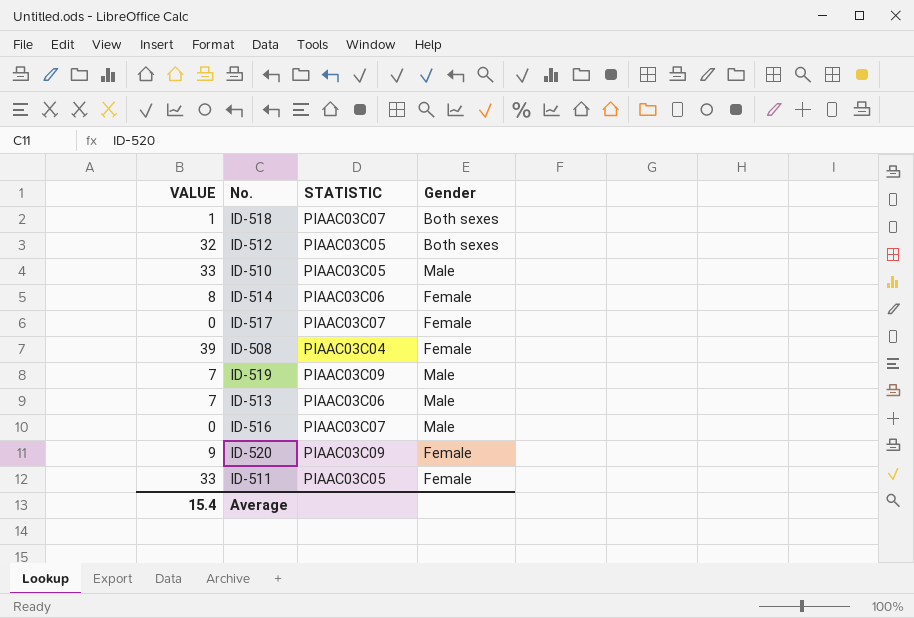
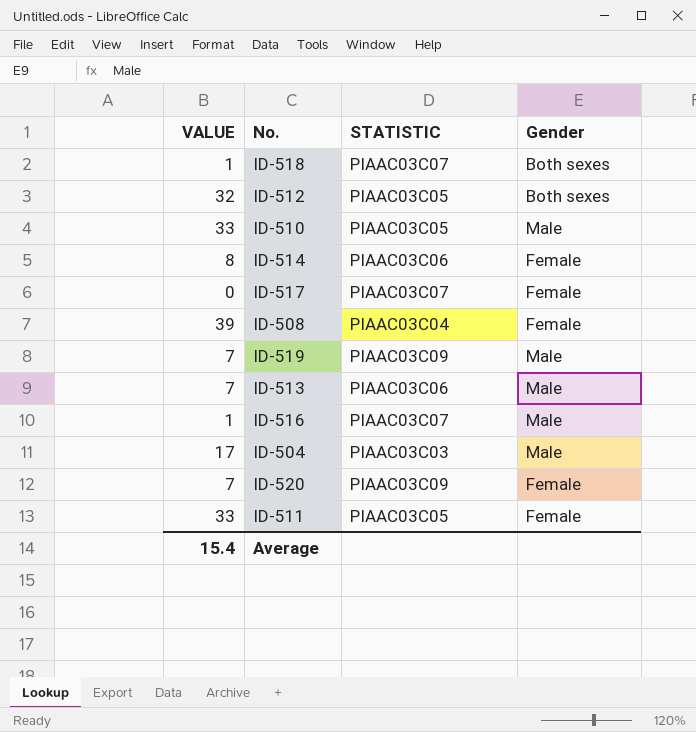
ID-516 | VALUE: 0 -> 1
row ID-504: none -> 17 | PIAAC03C03 | Male
ID-520 | VALUE: 9 -> 7

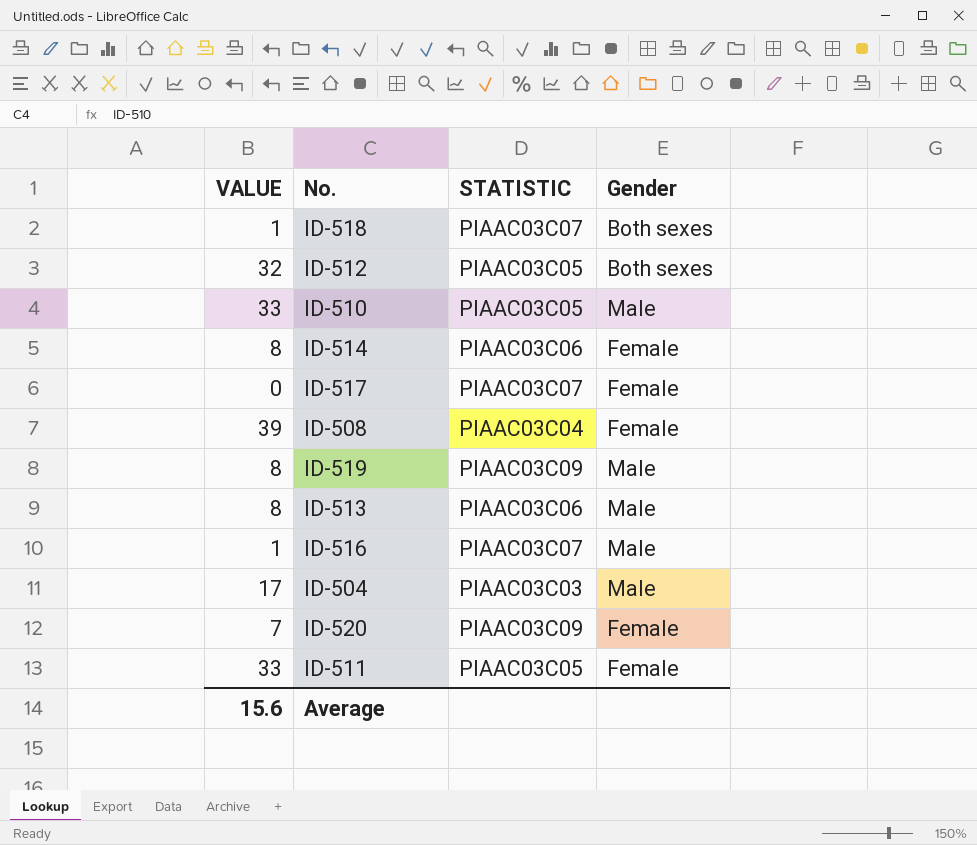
ID-519 | VALUE: 7 -> 8
ID-513 | VALUE: 7 -> 8
Average | VALUE: 15.4 -> 15.6

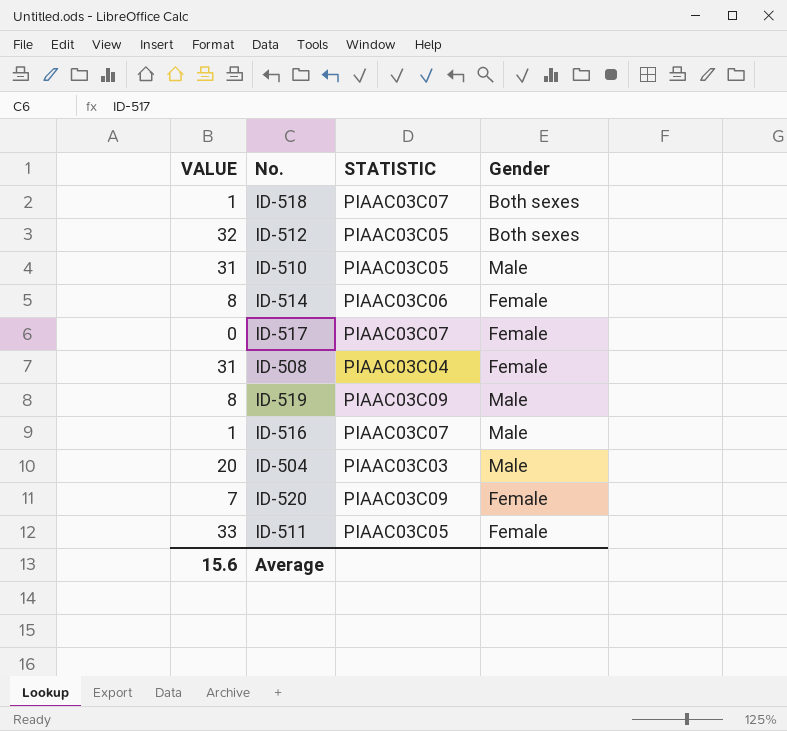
row ID-513: 8 | PIAAC03C06 | Male -> none
ID-510 | VALUE: 33 -> 31
ID-508 | VALUE: 39 -> 31
ID-504 | VALUE: 17 -> 20

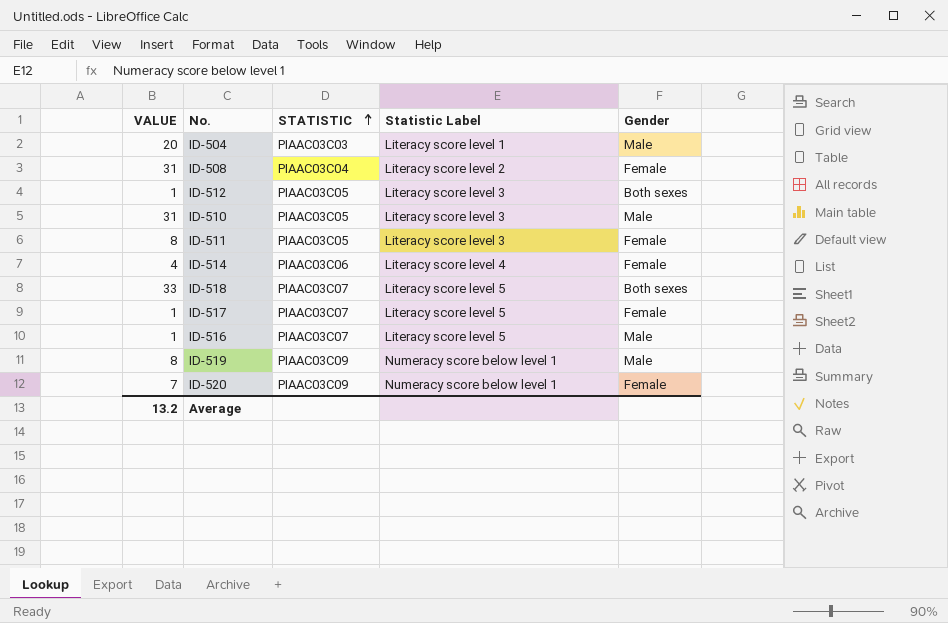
row order: none -> STATISTIC ascending
column Statistic Label | position: none -> 4
ID-512 | VALUE: 32 -> 1
ID-511 | VALUE: 33 -> 8
ID-514 | VALUE: 8 -> 4
ID-518 | VALUE: 1 -> 33
ID-517 | VALUE: 0 -> 1
Average | VALUE: 15.6 -> 13.2

